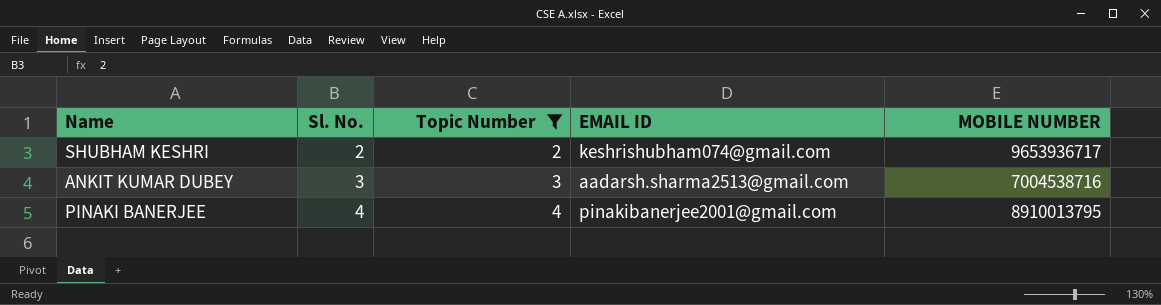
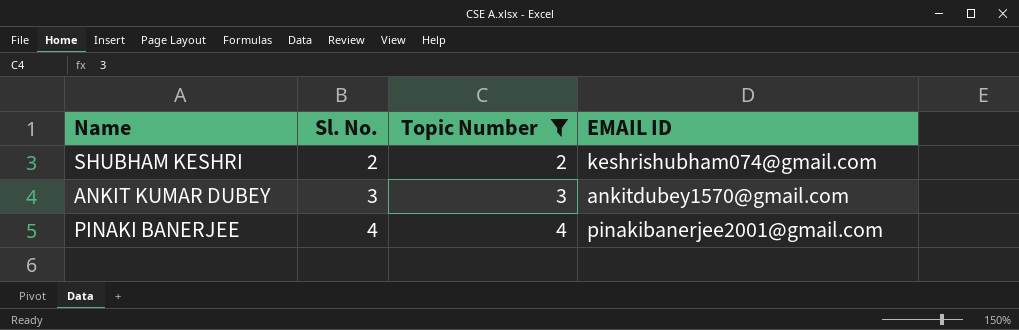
column MOBILE NUMBER | position: 5 -> none
ANKIT KUMAR DUBEY | EMAIL ID: aadarsh.sharma2513@gmail.com -> ankitdubey1570@gmail.com

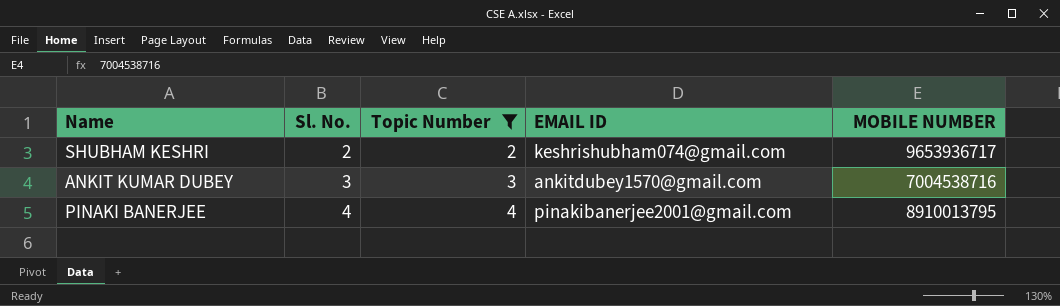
column MOBILE NUMBER | position: none -> 5

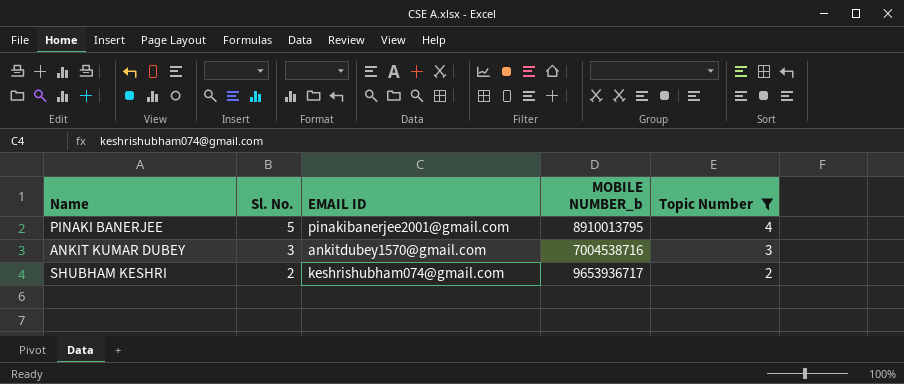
row order: Sl. No. ascending -> Sl. No. descending
column name: MOBILE NUMBER -> MOBILE NUMBER_b
column Topic Number | position: 3 -> 5
PINAKI BANERJEE | Sl. No.: 4 -> 5

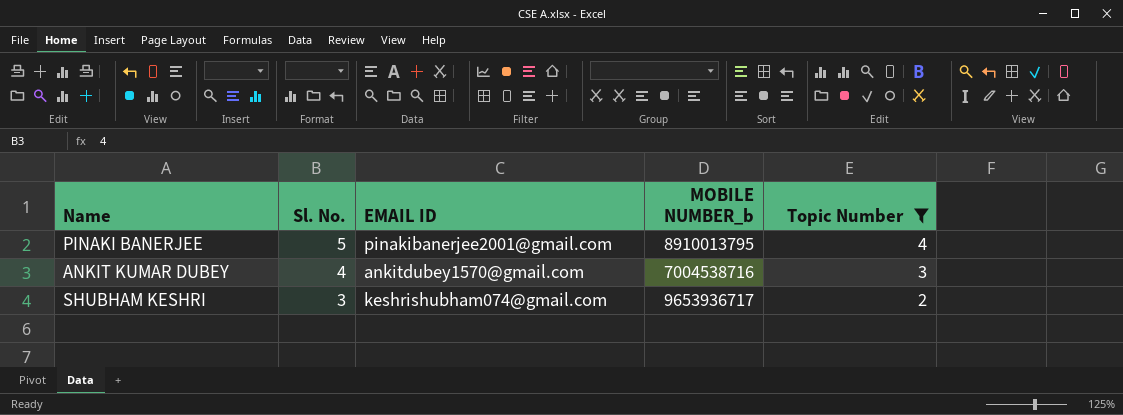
ANKIT KUMAR DUBEY | Sl. No.: 3 -> 4
SHUBHAM KESHRI | Sl. No.: 2 -> 3

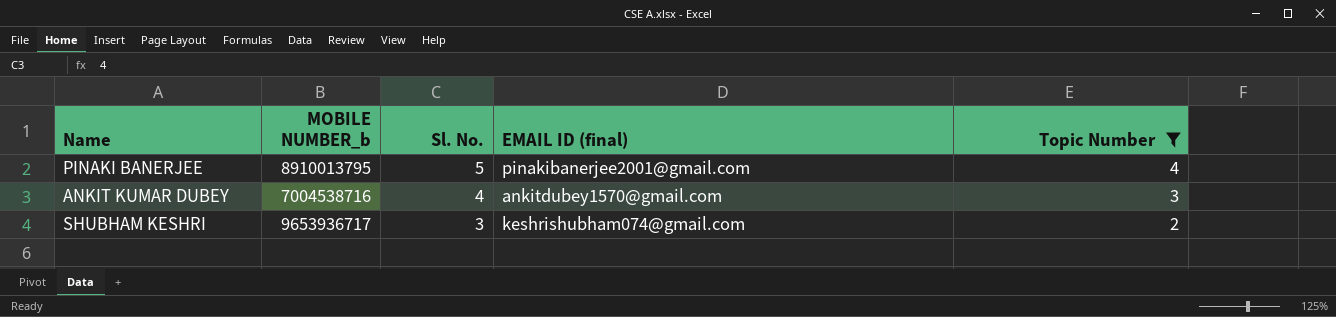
column MOBILE NUMBER_b | position: 4 -> 2
column name: EMAIL ID -> EMAIL ID (final)

